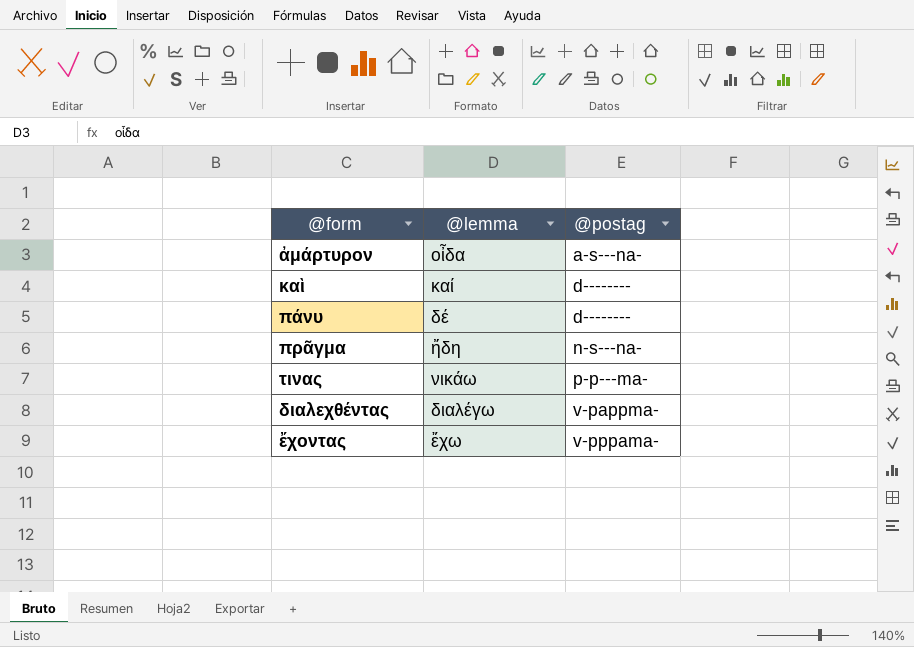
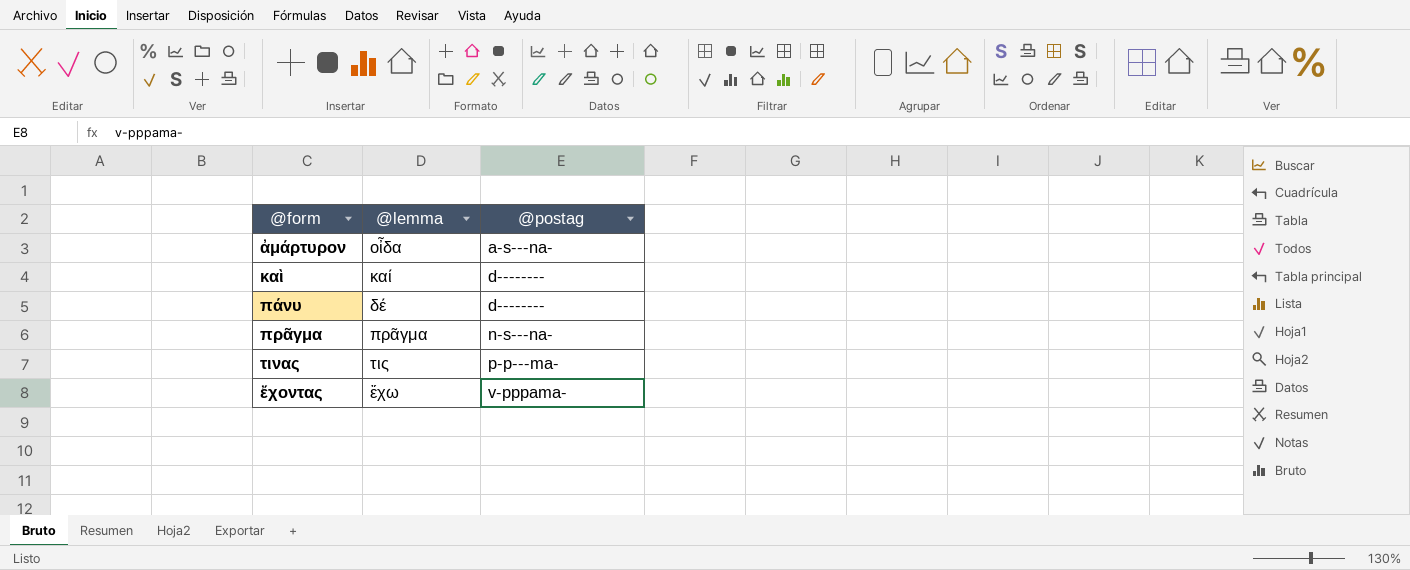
row διαλεχθέντας: διαλέγω | v-pappma- -> none
πρᾶγμα | @lemma: ἤδη -> πρᾶγμα
τινας | @lemma: νικάω -> τις

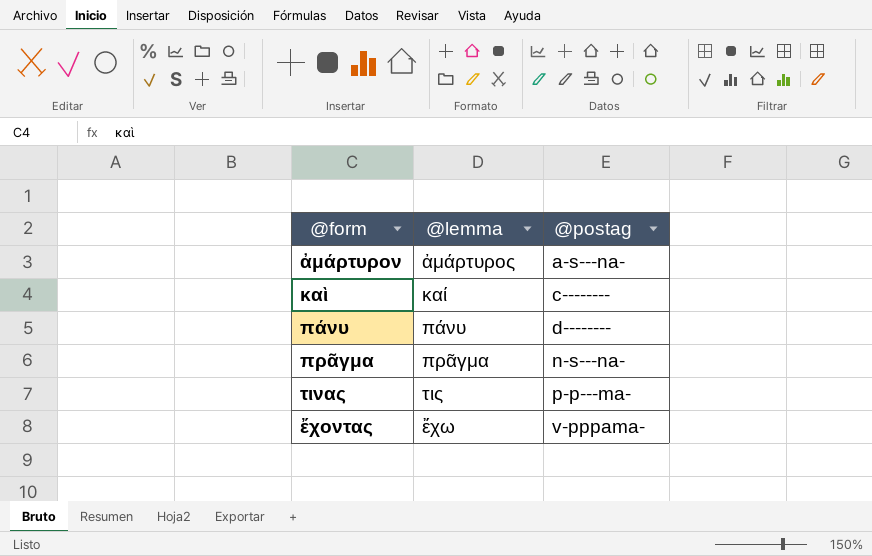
ἀμάρτυρον | @lemma: οἶδα -> ἀμάρτυρος
καὶ | @postag: d-------- -> c--------
πάνυ | @lemma: δέ -> πάνυ

